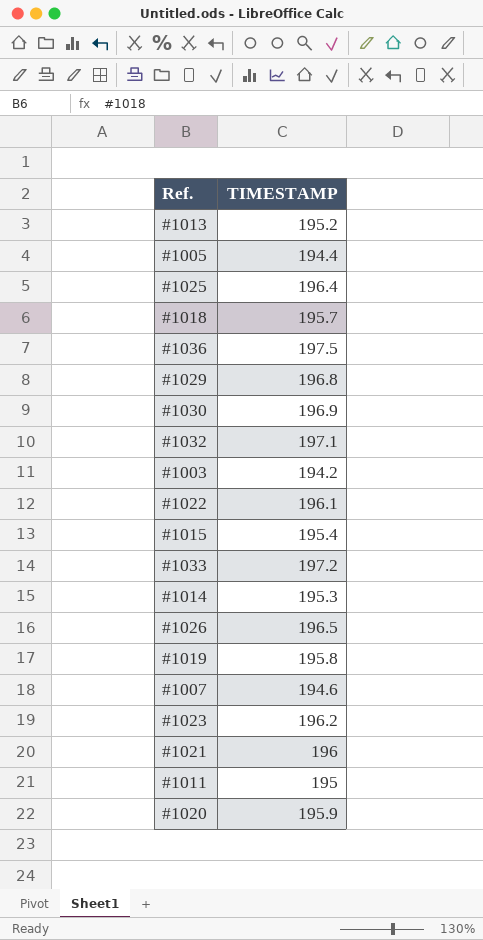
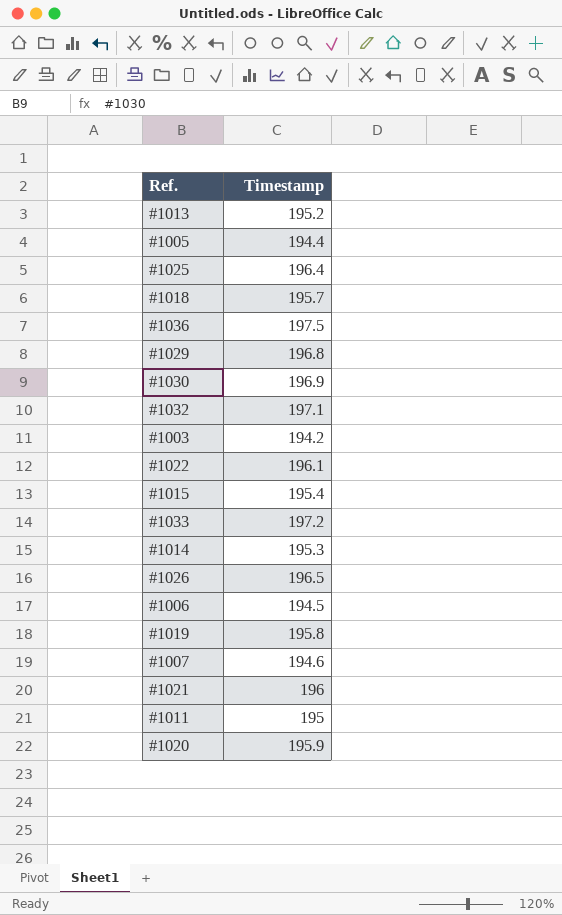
column name: TIMESTAMP -> Timestamp
row #1023: 196.2 -> none
row #1006: none -> 194.5

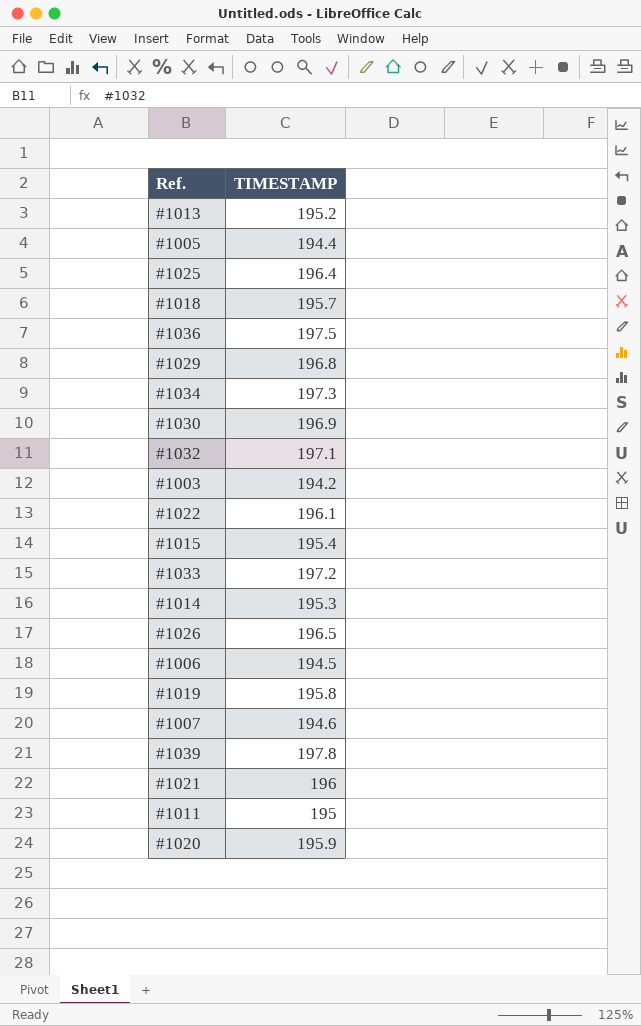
column name: Timestamp -> TIMESTAMP
row #1034: none -> 197.3
row #1039: none -> 197.8

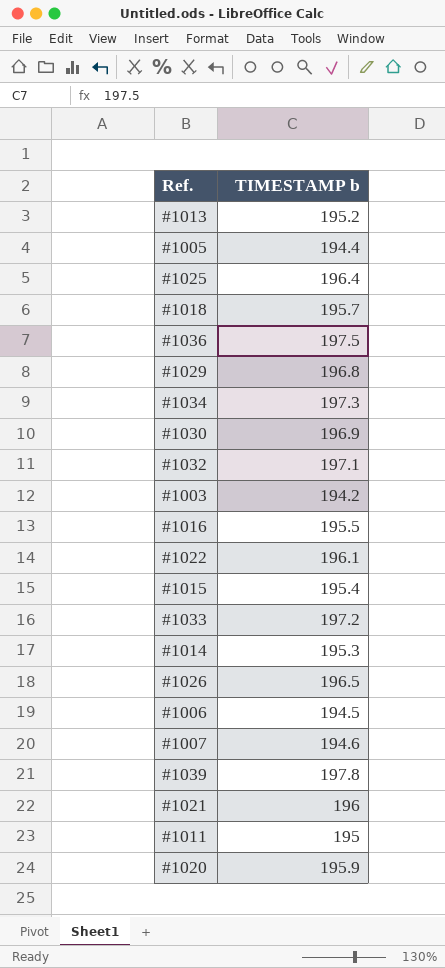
column name: TIMESTAMP -> TIMESTAMP b
row #1019: 195.8 -> none
row #1016: none -> 195.5

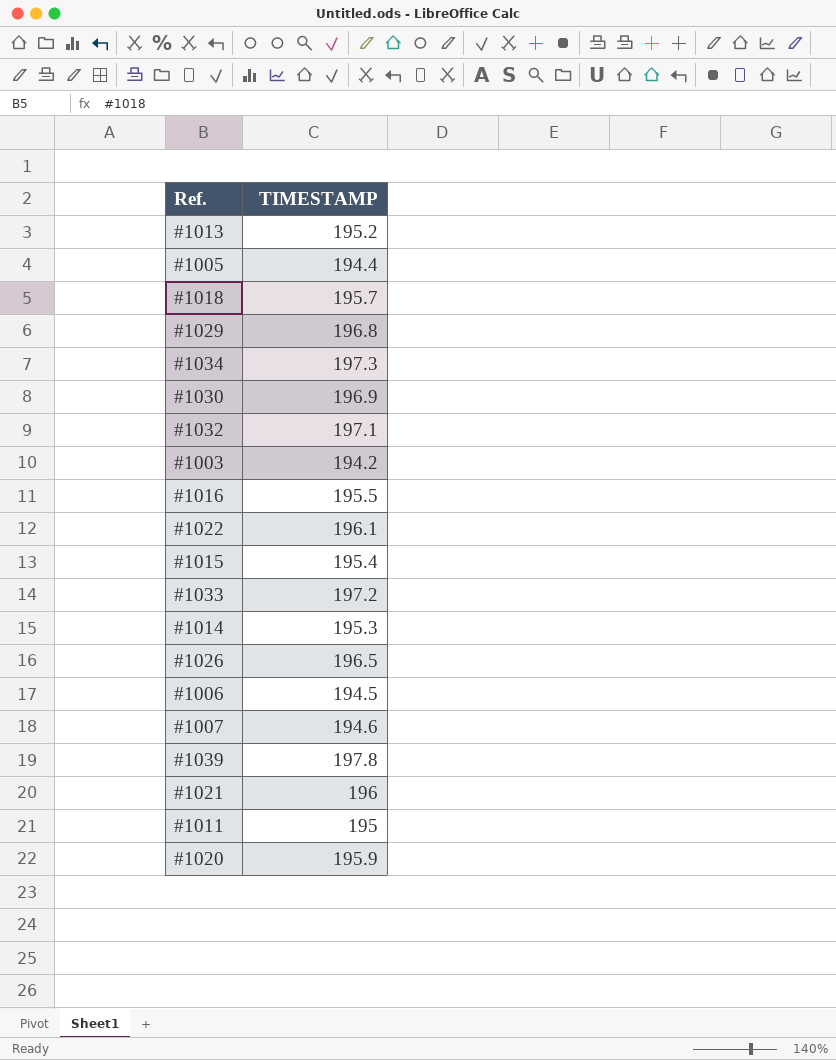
column name: TIMESTAMP b -> TIMESTAMP
row #1025: 196.4 -> none
row #1036: 197.5 -> none

